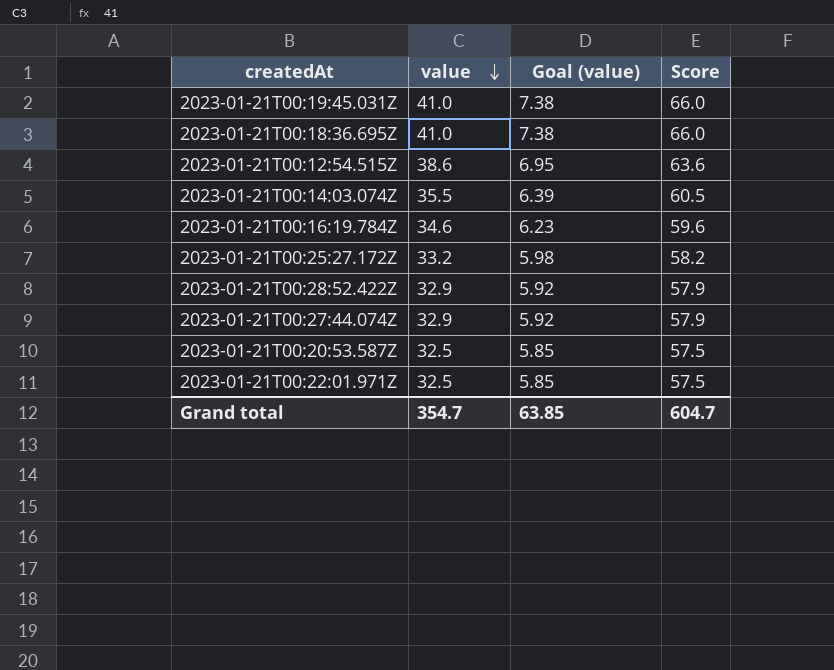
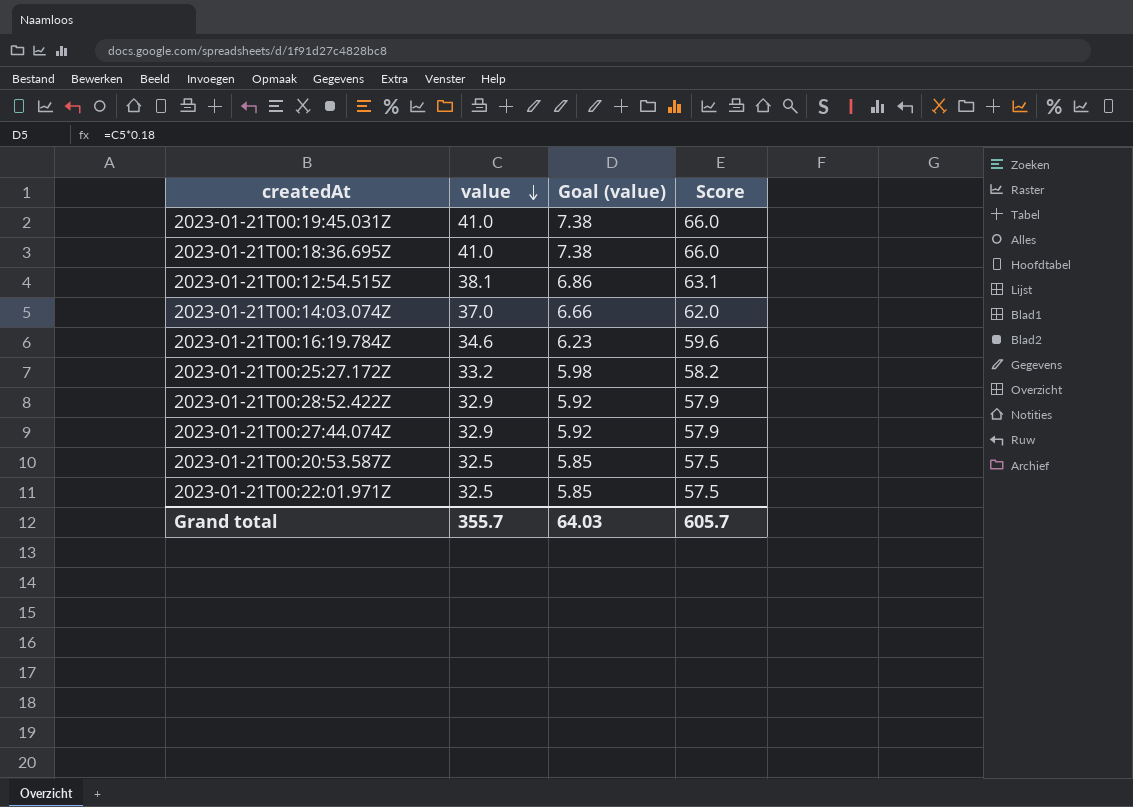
2023-01-21T00:12:54.515Z | value: 38.6 -> 38.1
2023-01-21T00:12:54.515Z | Goal (value): 6.95 -> 6.86
2023-01-21T00:12:54.515Z | Score: 63.6 -> 63.1
2023-01-21T00:14:03.074Z | value: 35.5 -> 37.0
2023-01-21T00:14:03.074Z | Goal (value): 6.39 -> 6.66
2023-01-21T00:14:03.074Z | Score: 60.5 -> 62.0
Grand total | value: 354.7 -> 355.7
Grand total | Goal (value): 63.85 -> 64.03
Grand total | Score: 604.7 -> 605.7

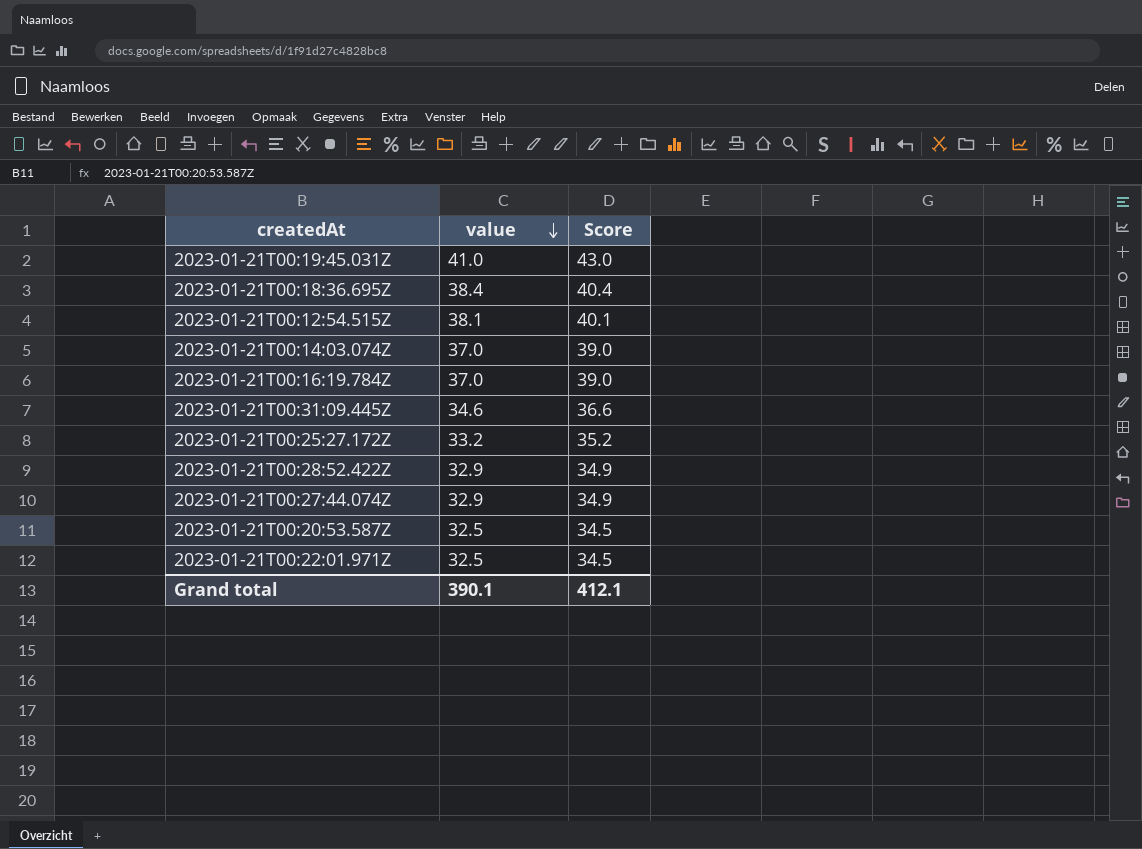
column Goal (value) | formula: [value] * 0.18 -> none
column Score | formula: [value] + 25 -> [value] + 2
2023-01-21T00:18:36.695Z | value: 41.0 -> 38.4
2023-01-21T00:16:19.784Z | value: 34.6 -> 37.0
row 2023-01-21T00:31:09.445Z: none -> 34.6 | 36.6
Grand total | value: 355.7 -> 390.1
Grand total | Score: 605.7 -> 412.1

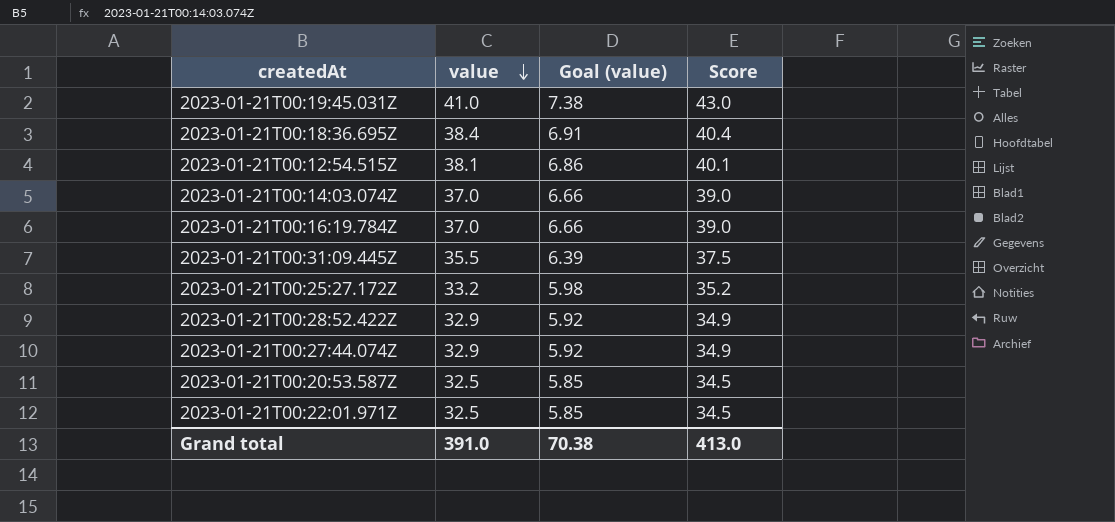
column Goal (value) | formula: none -> [value] * 0.18
2023-01-21T00:31:09.445Z | value: 34.6 -> 35.5
2023-01-21T00:31:09.445Z | Score: 36.6 -> 37.5
Grand total | value: 390.1 -> 391.0
Grand total | Score: 412.1 -> 413.0

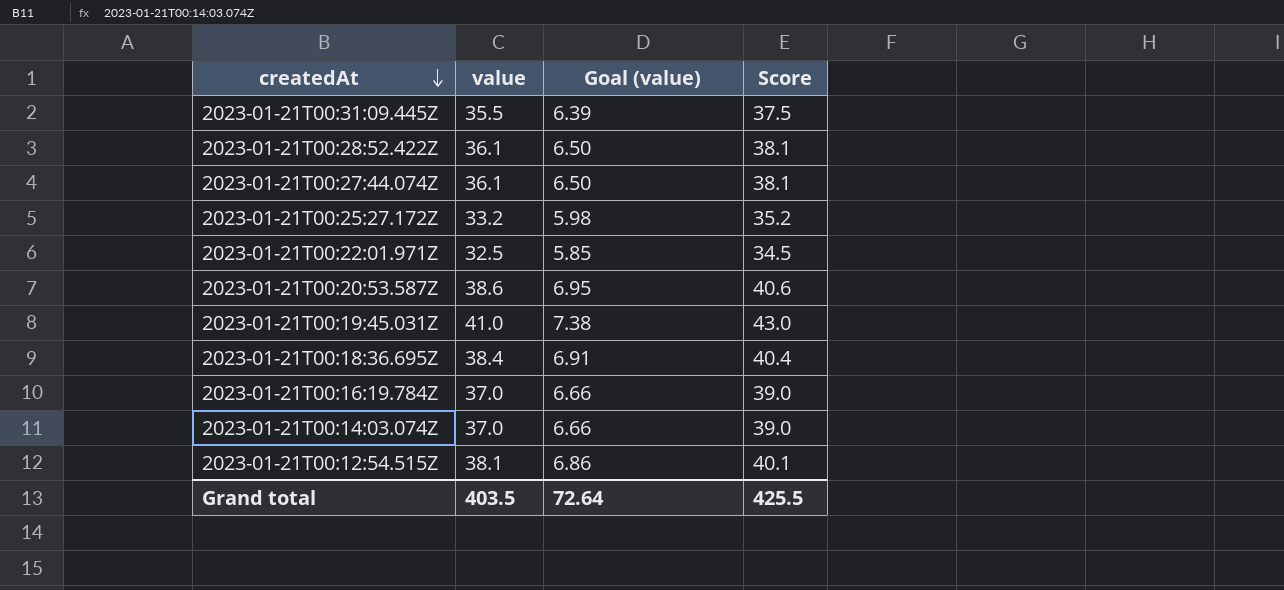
row order: value descending -> createdAt descending
2023-01-21T00:28:52.422Z | value: 32.9 -> 36.1
2023-01-21T00:28:52.422Z | Goal (value): 5.92 -> 6.50
2023-01-21T00:28:52.422Z | Score: 34.9 -> 38.1
2023-01-21T00:27:44.074Z | value: 32.9 -> 36.1
2023-01-21T00:27:44.074Z | Goal (value): 5.92 -> 6.50
2023-01-21T00:27:44.074Z | Score: 34.9 -> 38.1
2023-01-21T00:20:53.587Z | value: 32.5 -> 38.6
2023-01-21T00:20:53.587Z | Goal (value): 5.85 -> 6.95
2023-01-21T00:20:53.587Z | Score: 34.5 -> 40.6
Grand total | value: 391.0 -> 403.5
Grand total | Goal (value): 70.38 -> 72.64
Grand total | Score: 413.0 -> 425.5

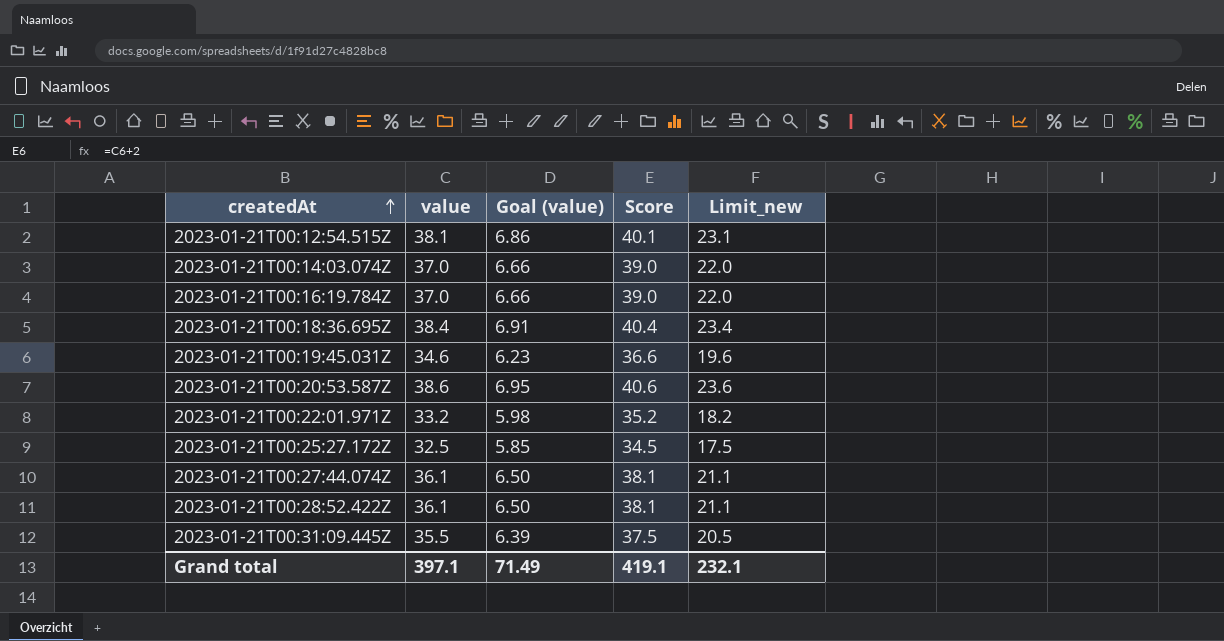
row order: createdAt descending -> createdAt ascending
column Limit_new | formula: none -> [value] - 15
2023-01-21T00:19:45.031Z | value: 41.0 -> 34.6
2023-01-21T00:19:45.031Z | Goal (value): 7.38 -> 6.23
2023-01-21T00:19:45.031Z | Score: 43.0 -> 36.6
2023-01-21T00:22:01.971Z | value: 32.5 -> 33.2
2023-01-21T00:22:01.971Z | Goal (value): 5.85 -> 5.98
2023-01-21T00:22:01.971Z | Score: 34.5 -> 35.2
2023-01-21T00:25:27.172Z | value: 33.2 -> 32.5
2023-01-21T00:25:27.172Z | Goal (value): 5.98 -> 5.85
2023-01-21T00:25:27.172Z | Score: 35.2 -> 34.5
Grand total | value: 403.5 -> 397.1
Grand total | Goal (value): 72.64 -> 71.49
Grand total | Score: 425.5 -> 419.1

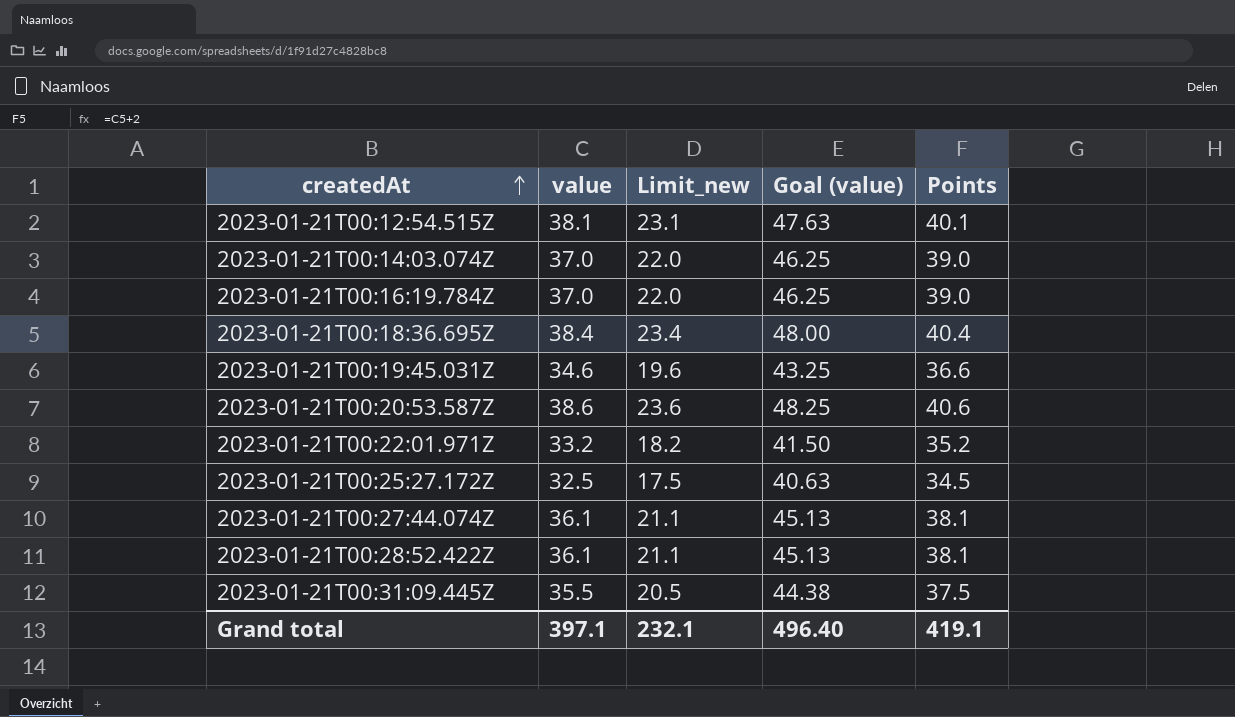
column Limit_new | position: 5 -> 3
column Goal (value) | formula: [value] * 0.18 -> [value] * 1.25
column name: Score -> Points
Grand total | Goal (value): 71.49 -> 496.40

